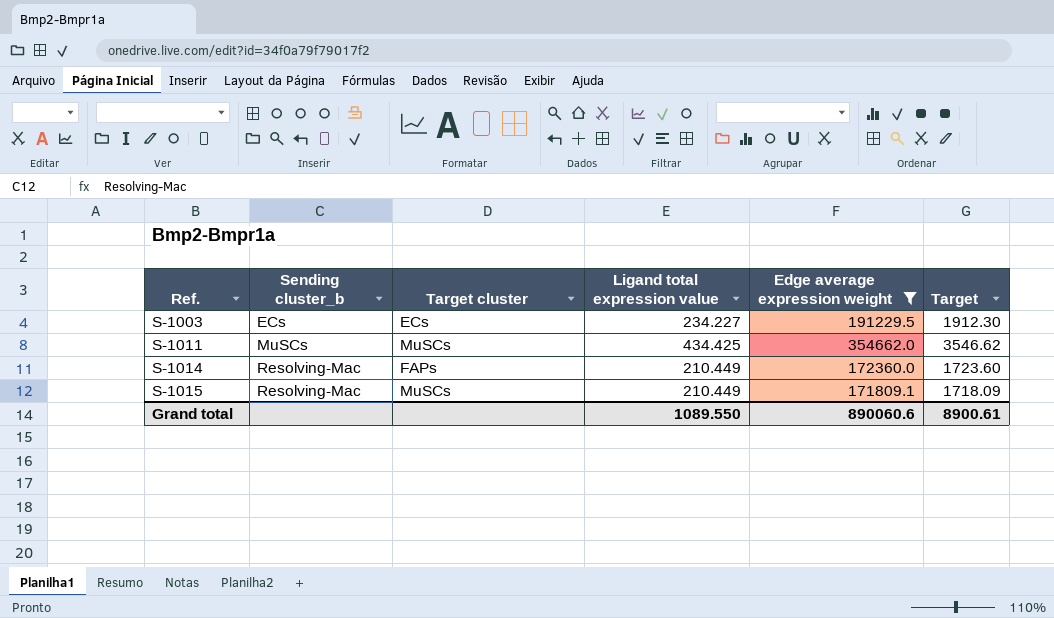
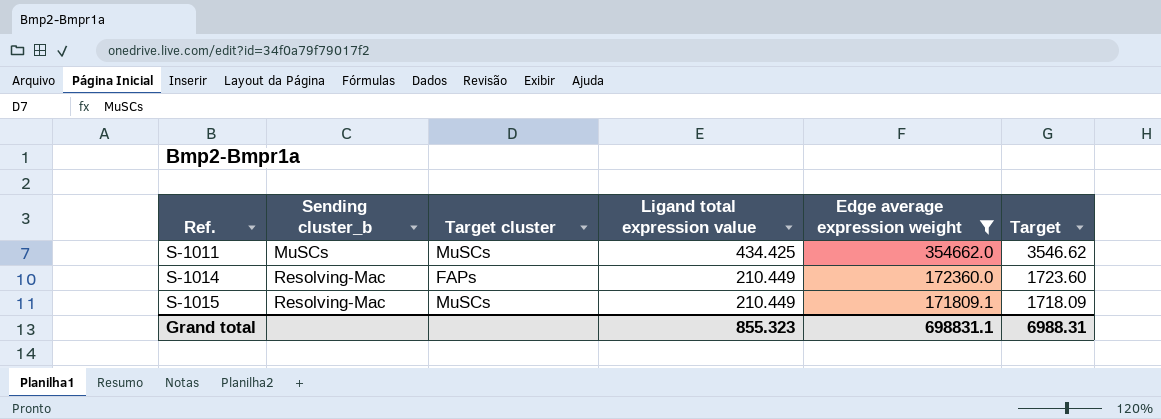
row S-1003: ECs | ECs | 234.227 | 191229.5 | 1912.30 -> none
Grand total | Ligand total expression value: 1089.550 -> 855.323
Grand total | Edge average expression weight: 890060.6 -> 698831.1
Grand total | Target: 8900.61 -> 6988.31

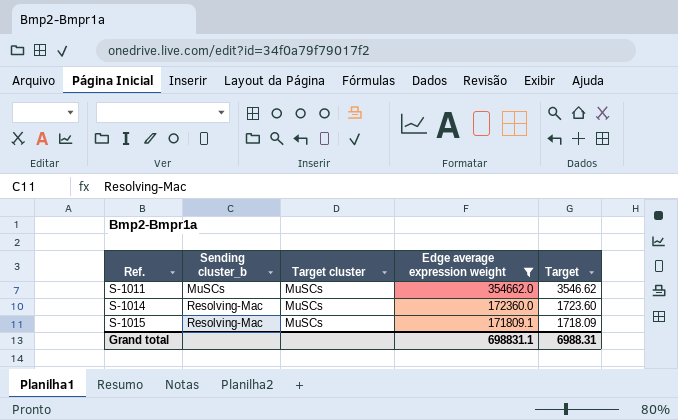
column Ligand total expression value | position: 4 -> none
S-1014 | Target cluster: FAPs -> MuSCs

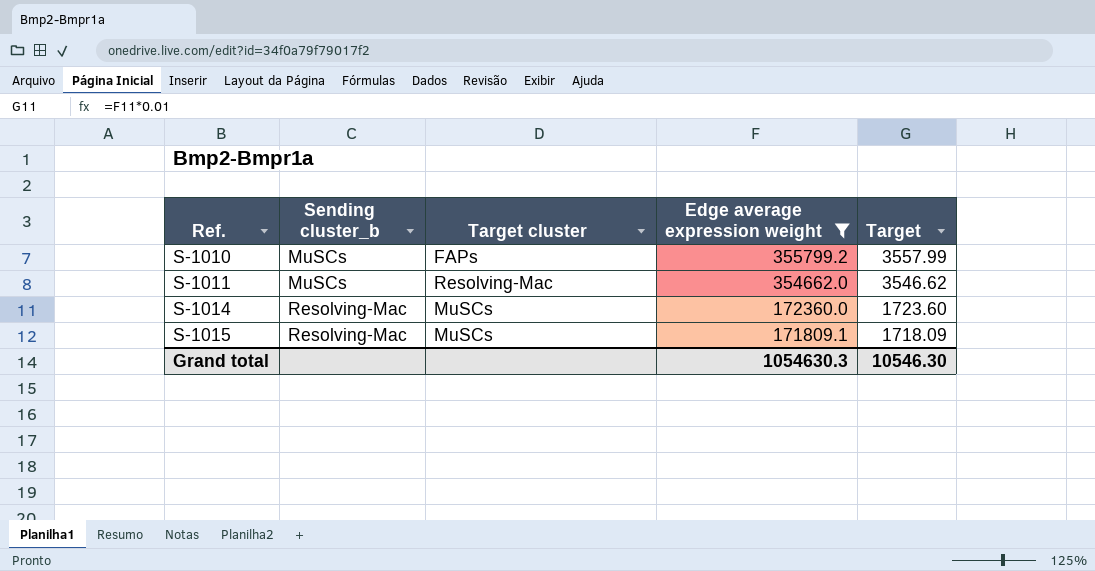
row S-1010: none -> MuSCs | FAPs | 355799.2 | 3557.99
S-1011 | Target cluster: MuSCs -> Resolving-Mac
Grand total | Edge average expression weight: 698831.1 -> 1054630.3
Grand total | Target: 6988.31 -> 10546.30

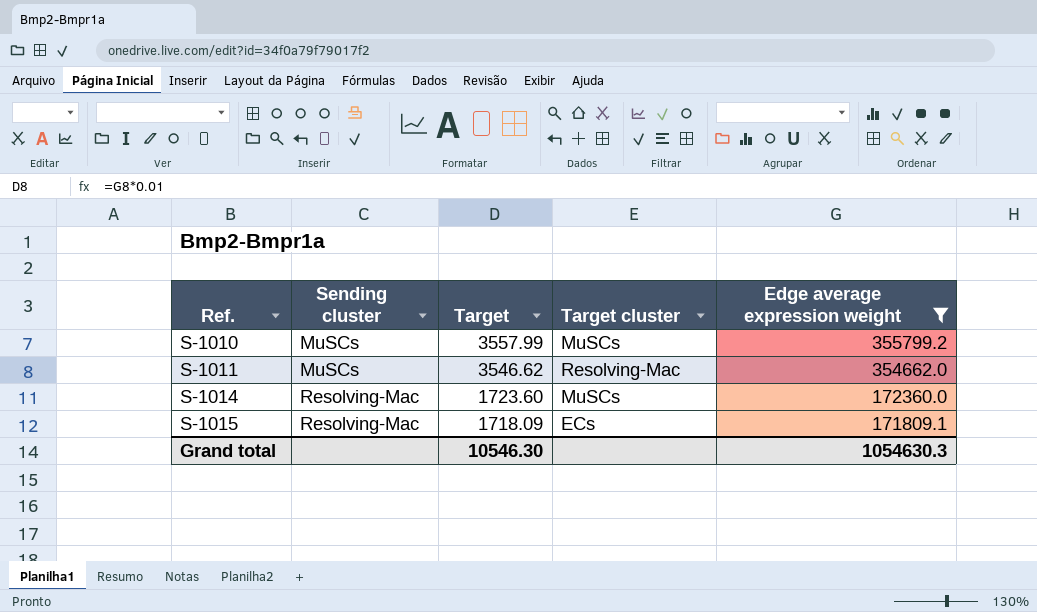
column name: Sending cluster_b -> Sending cluster
column Target | position: 5 -> 3
S-1010 | Target cluster: FAPs -> MuSCs
S-1015 | Target cluster: MuSCs -> ECs

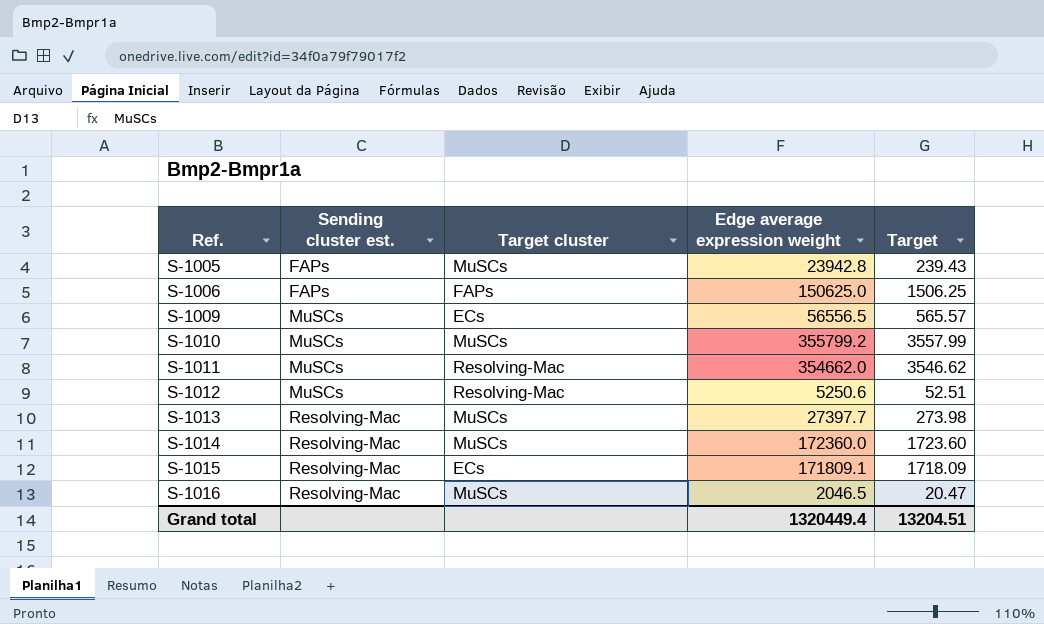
filter: Edge average expression weight >= 171809.1 -> none
column name: Sending cluster -> Sending cluster est.
column Target | position: 3 -> 5
Grand total | Edge average expression weight: 1054630.3 -> 1320449.4
Grand total | Target: 10546.30 -> 13204.51

